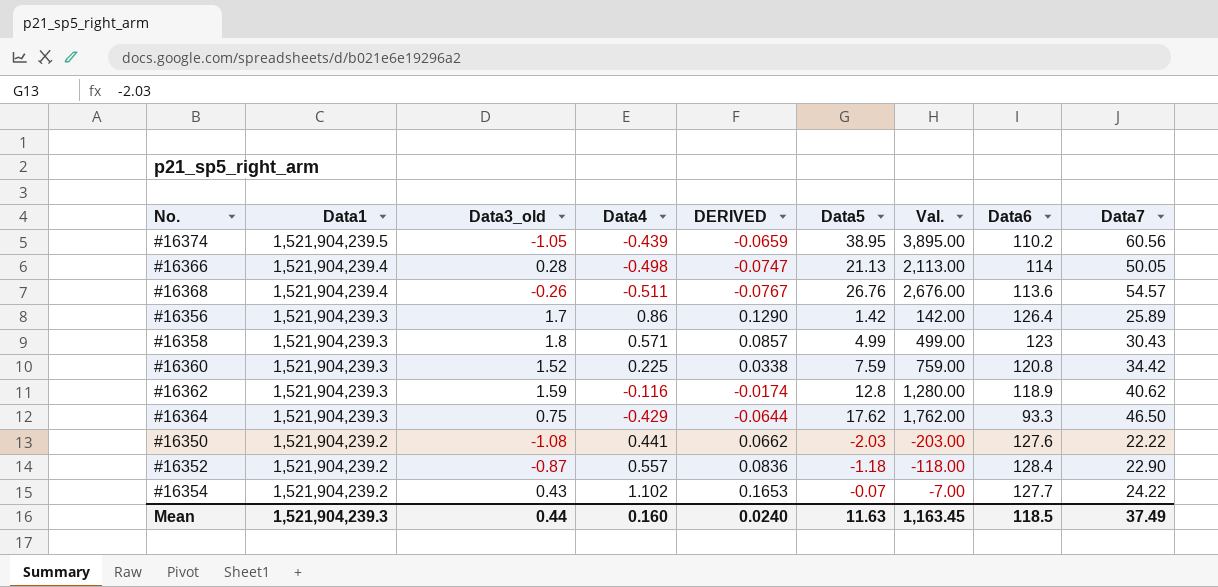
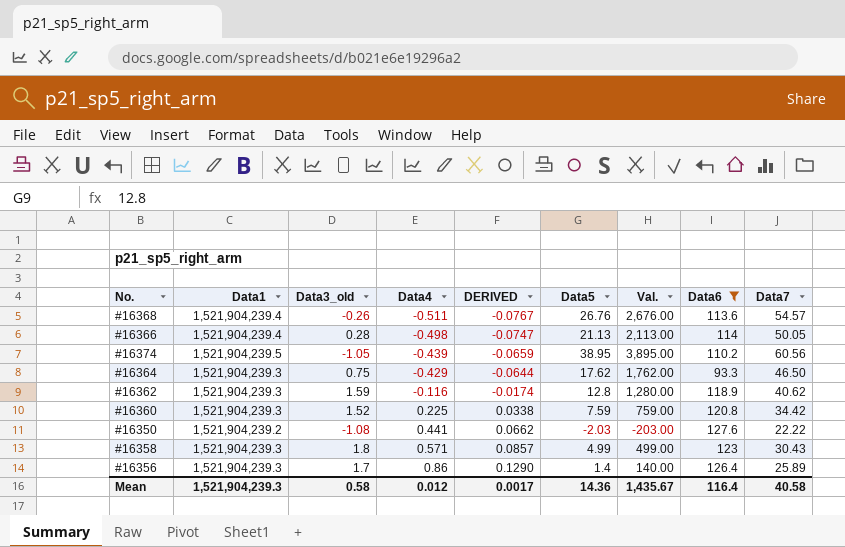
filter: none -> Data6 <= 127.6
row order: Data1 descending -> Data4 ascending
#16356 | Data5: 1.42 -> 1.4
#16356 | Val.: 142.00 -> 140.00
Mean | Data3_old: 0.44 -> 0.58
Mean | Data4: 0.160 -> 0.012
Mean | DERIVED: 0.0240 -> 0.0017
Mean | Data5: 11.63 -> 14.36
Mean | Val.: 1,163.45 -> 1,435.67
Mean | Data6: 118.5 -> 116.4
Mean | Data7: 37.49 -> 40.58

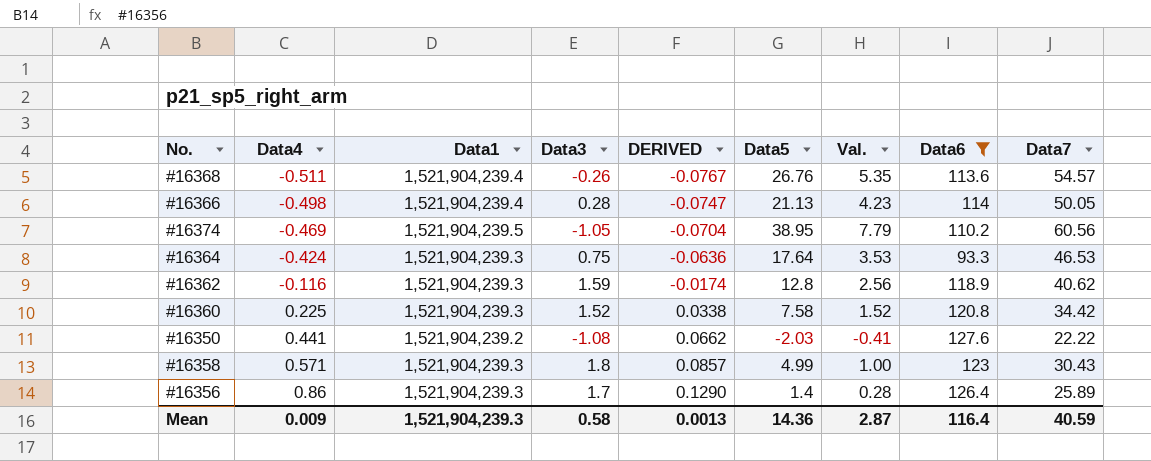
column Data4 | position: 4 -> 2
column name: Data3_old -> Data3
column Val. | formula: [Data5] * 100 -> [Data5] * 0.2
#16374 | Data4: -0.439 -> -0.469
#16374 | DERIVED: -0.0659 -> -0.0704
#16364 | Data4: -0.429 -> -0.424
#16364 | DERIVED: -0.0644 -> -0.0636
#16364 | Data5: 17.62 -> 17.64
#16364 | Data7: 46.50 -> 46.53
#16360 | Data5: 7.59 -> 7.58
Mean | Data4: 0.012 -> 0.009
Mean | DERIVED: 0.0017 -> 0.0013
Mean | Val.: 1,435.67 -> 2.87
Mean | Data7: 40.58 -> 40.59

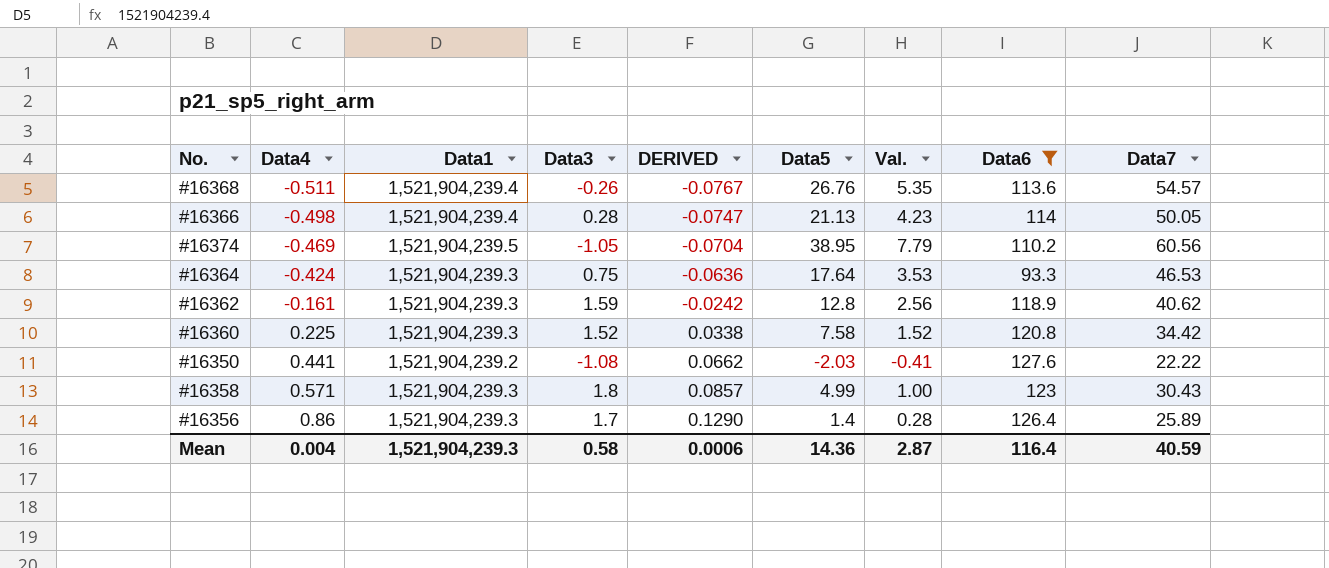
#16362 | Data4: -0.116 -> -0.161
#16362 | DERIVED: -0.0174 -> -0.0242
Mean | Data4: 0.009 -> 0.004
Mean | DERIVED: 0.0013 -> 0.0006

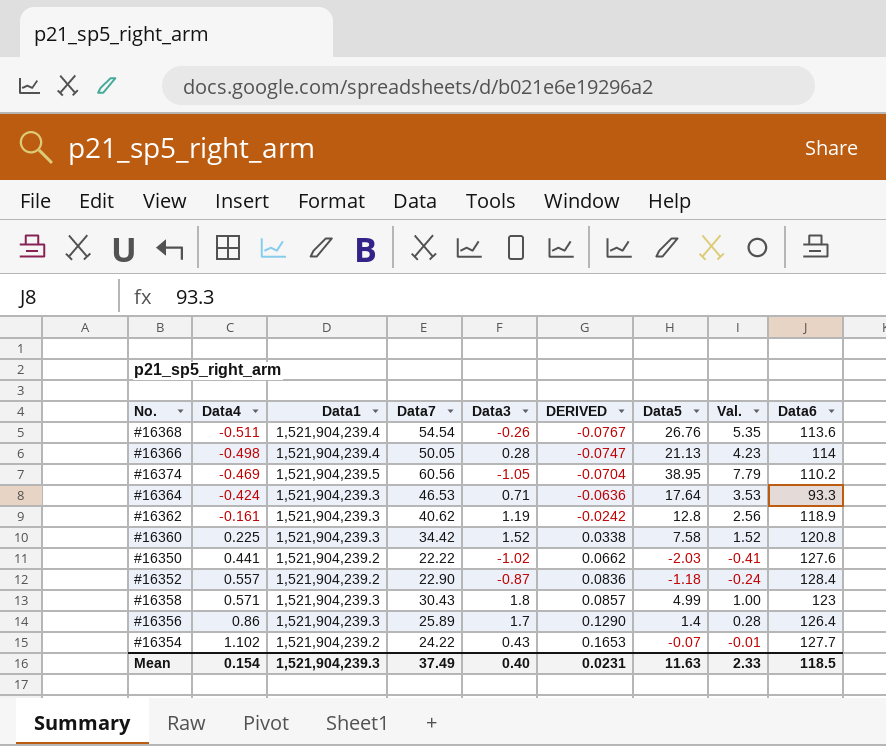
filter: Data6 <= 127.6 -> none
column Data7 | position: 9 -> 4
#16368 | Data7: 54.57 -> 54.54
#16364 | Data3: 0.75 -> 0.71
#16362 | Data3: 1.59 -> 1.19
#16350 | Data3: -1.08 -> -1.02
Mean | Data4: 0.004 -> 0.154
Mean | Data7: 40.59 -> 37.49
Mean | Data3: 0.58 -> 0.40
Mean | DERIVED: 0.0006 -> 0.0231
Mean | Data5: 14.36 -> 11.63
Mean | Val.: 2.87 -> 2.33
Mean | Data6: 116.4 -> 118.5

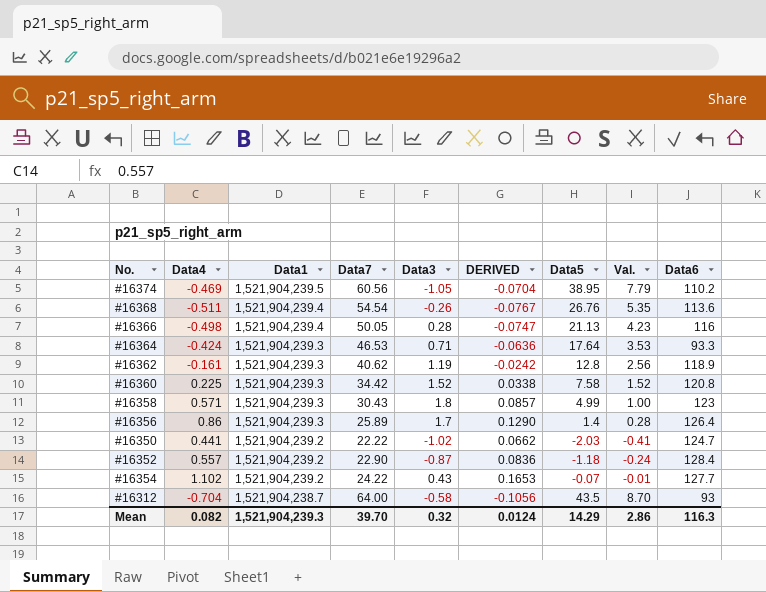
row order: Data4 ascending -> Data1 descending
#16366 | Data6: 114 -> 116
#16350 | Data6: 127.6 -> 124.7
row #16312: none -> -0.704 | 1,521,904,238.7 | 64.00 | -0.58 | -0.1056 | 43.5 | 8.70 | 93
Mean | Data4: 0.154 -> 0.082
Mean | Data7: 37.49 -> 39.70
Mean | Data3: 0.40 -> 0.32
Mean | DERIVED: 0.0231 -> 0.0124
Mean | Data5: 11.63 -> 14.29
Mean | Val.: 2.33 -> 2.86
Mean | Data6: 118.5 -> 116.3

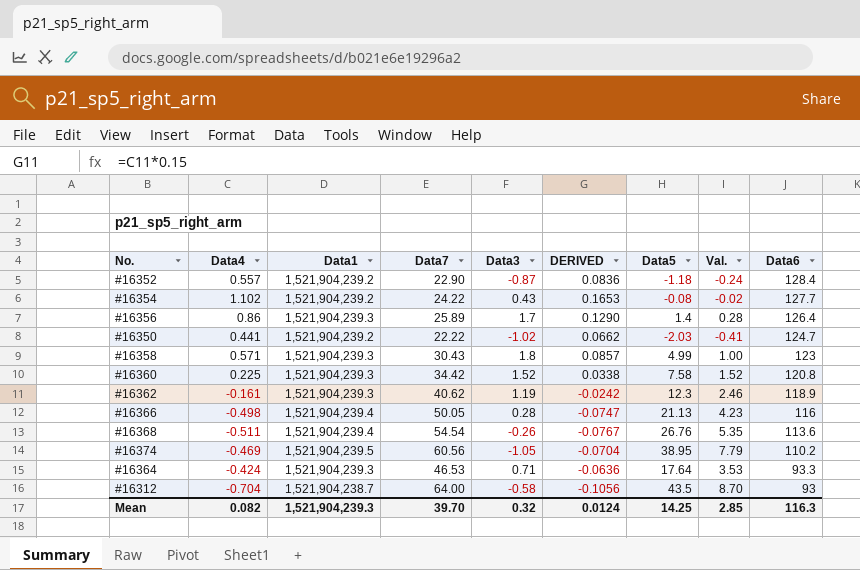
row order: Data1 descending -> Data6 descending
#16354 | Data5: -0.07 -> -0.08
#16354 | Val.: -0.01 -> -0.02
#16362 | Data5: 12.8 -> 12.3
#16362 | Val.: 2.56 -> 2.46
Mean | Data5: 14.29 -> 14.25
Mean | Val.: 2.86 -> 2.85

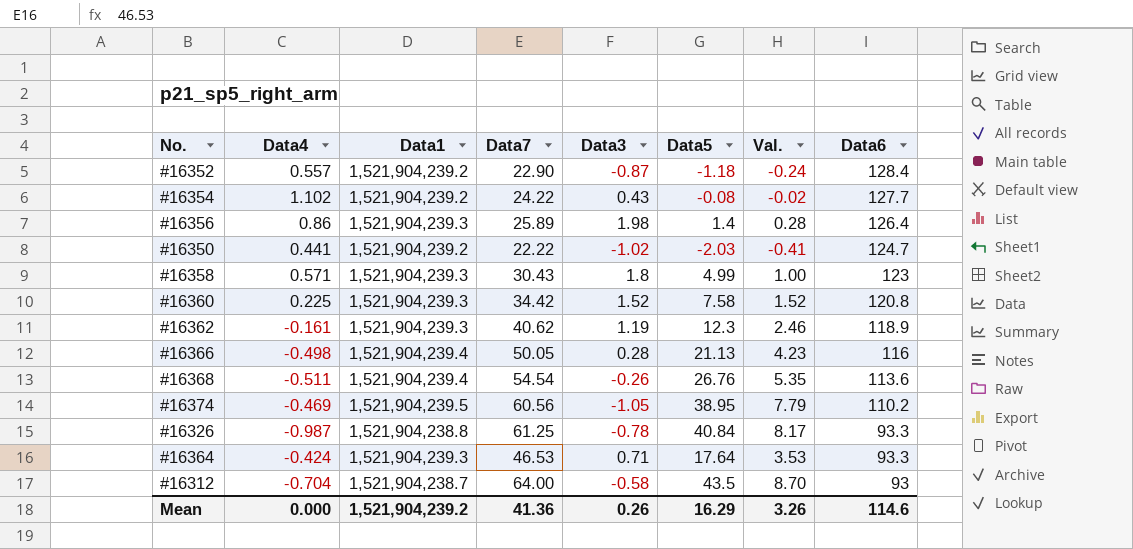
column DERIVED | formula: [Data4] * 0.15 -> none
#16356 | Data3: 1.7 -> 1.98
row #16326: none -> -0.987 | 1,521,904,238.8 | 61.25 | -0.78 | 40.84 | 8.17 | 93.3
Mean | Data4: 0.082 -> 0.000
Mean | Data1: 1,521,904,239.3 -> 1,521,904,239.2
Mean | Data7: 39.70 -> 41.36
Mean | Data3: 0.32 -> 0.26
Mean | Data5: 14.25 -> 16.29
Mean | Val.: 2.85 -> 3.26
Mean | Data6: 116.3 -> 114.6

